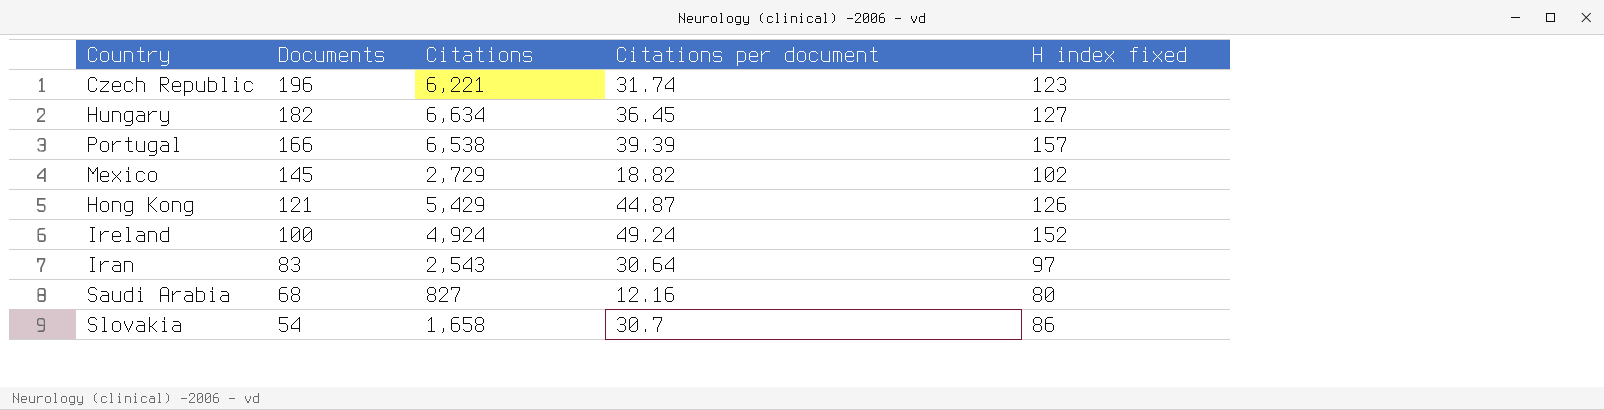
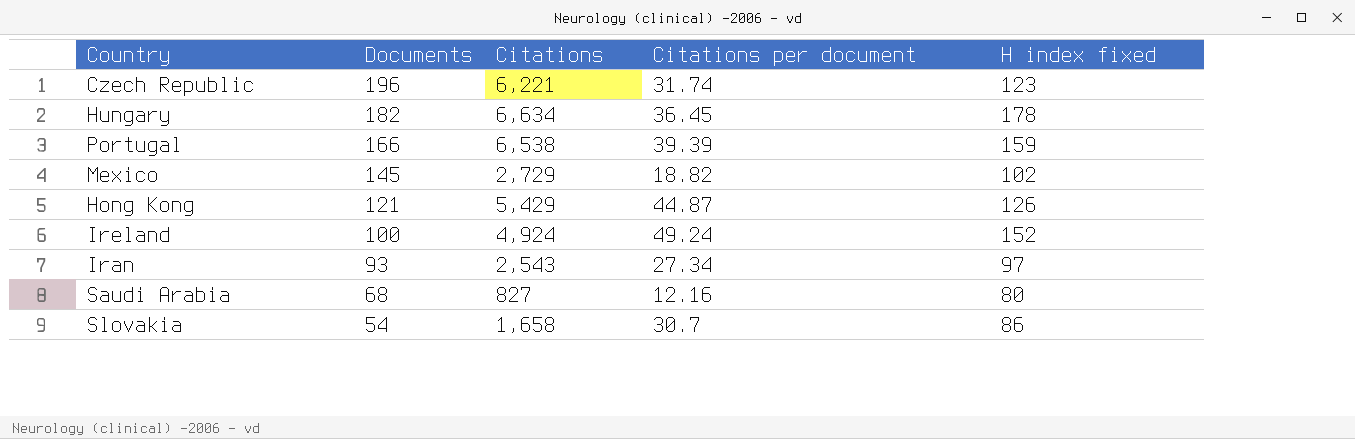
Hungary | H index fixed: 127 -> 178
Portugal | H index fixed: 157 -> 159
Iran | Documents: 83 -> 93
Iran | Citations per document: 30.64 -> 27.34

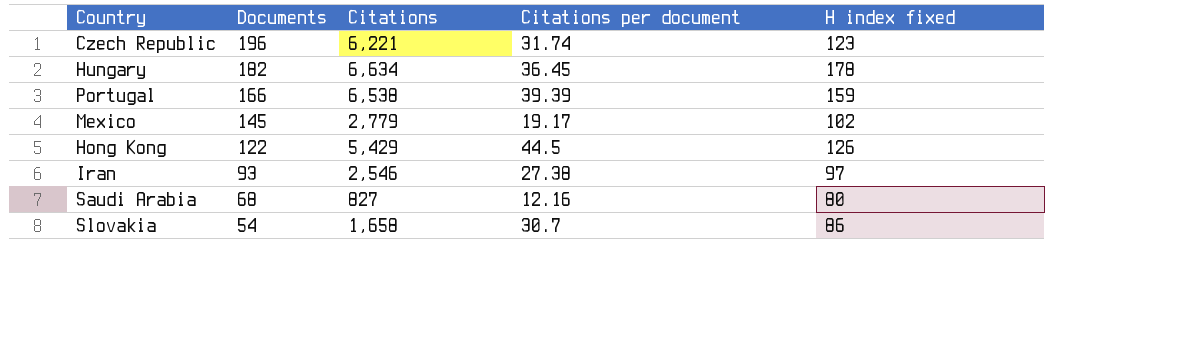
row Ireland: 100 | 4,924 | 49.24 | 152 -> none
Mexico | Citations: 2,729 -> 2,779
Mexico | Citations per document: 18.82 -> 19.17
Hong Kong | Documents: 121 -> 122
Hong Kong | Citations per document: 44.87 -> 44.5
Iran | Citations: 2,543 -> 2,546
Iran | Citations per document: 27.34 -> 27.38

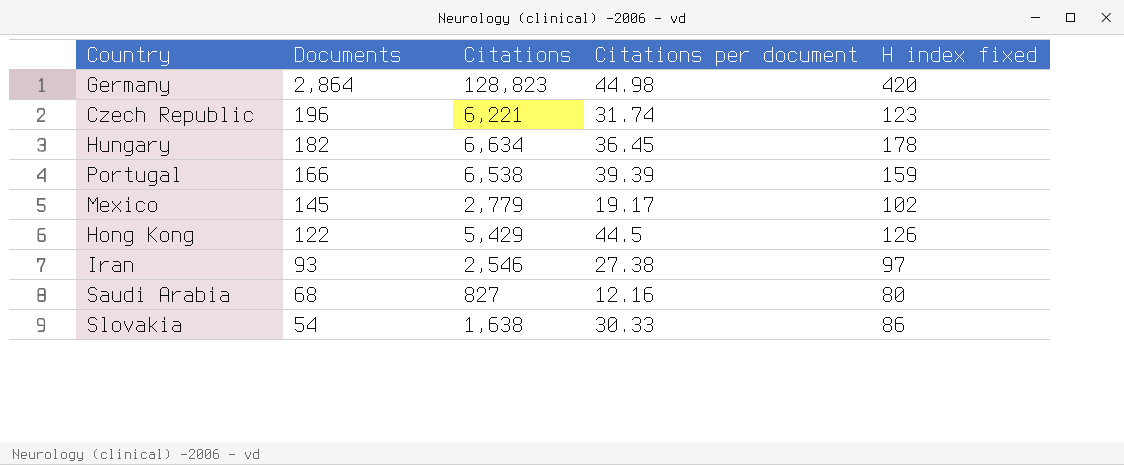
row Germany: none -> 2,864 | 128,823 | 44.98 | 420
Slovakia | Citations: 1,658 -> 1,638
Slovakia | Citations per document: 30.7 -> 30.33

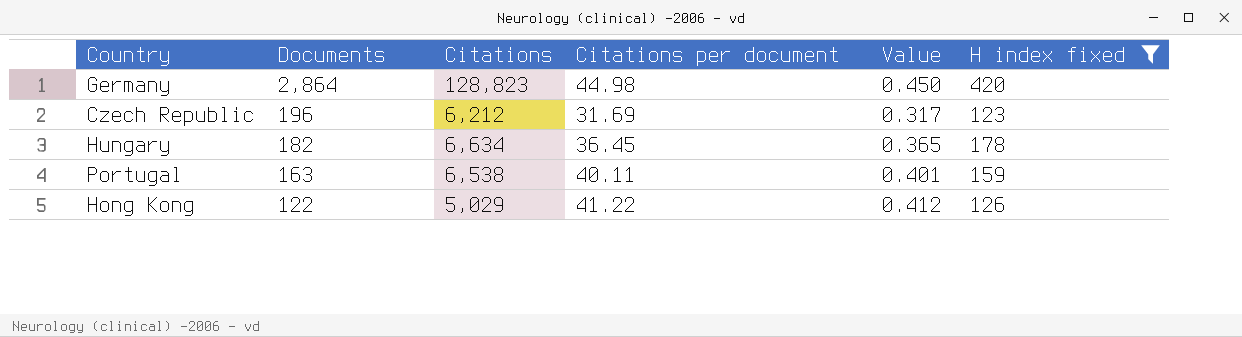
filter: none -> H index fixed >= 123
column Value | formula: none -> [Citations per document] * 0.01
Czech Republic | Citations: 6,221 -> 6,212
Czech Republic | Citations per document: 31.74 -> 31.69
Portugal | Documents: 166 -> 163
Portugal | Citations per document: 39.39 -> 40.11
Hong Kong | Citations: 5,429 -> 5,029
Hong Kong | Citations per document: 44.5 -> 41.22

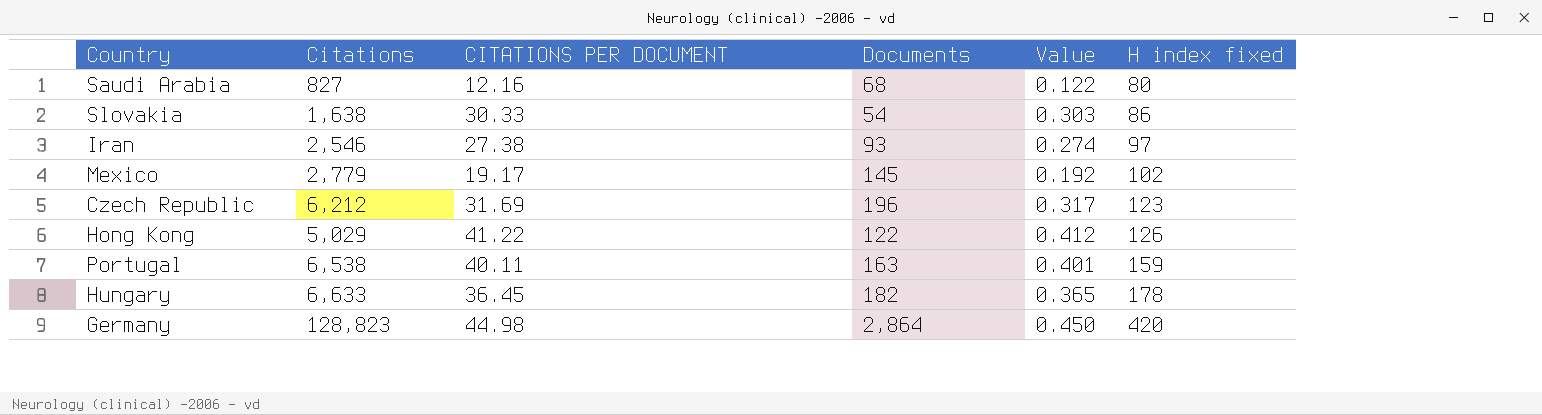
filter: H index fixed >= 123 -> none
row order: Documents descending -> H index fixed ascending
column name: Citations per document -> CITATIONS PER DOCUMENT
column Documents | position: 2 -> 4
Hungary | Citations: 6,634 -> 6,633

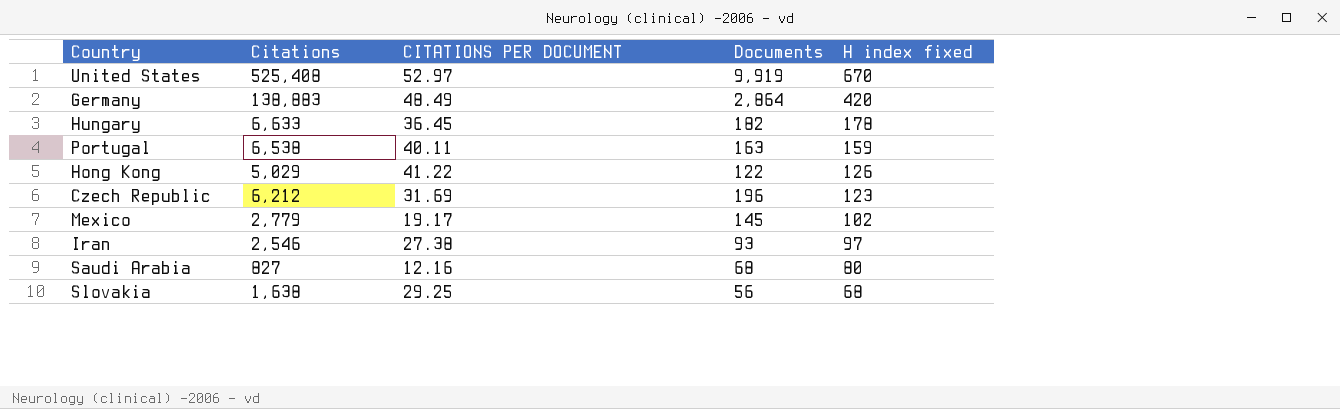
row order: H index fixed ascending -> H index fixed descending
column Value | formula: [CITATIONS PER DOCUMENT] * 0.01 -> none
row United States: none -> 525,408 | 52.97 | 9,919 | 670
Germany | Citations: 128,823 -> 138,883
Germany | CITATIONS PER DOCUMENT: 44.98 -> 48.49
Slovakia | CITATIONS PER DOCUMENT: 30.33 -> 29.25
Slovakia | Documents: 54 -> 56
Slovakia | H index fixed: 86 -> 68

